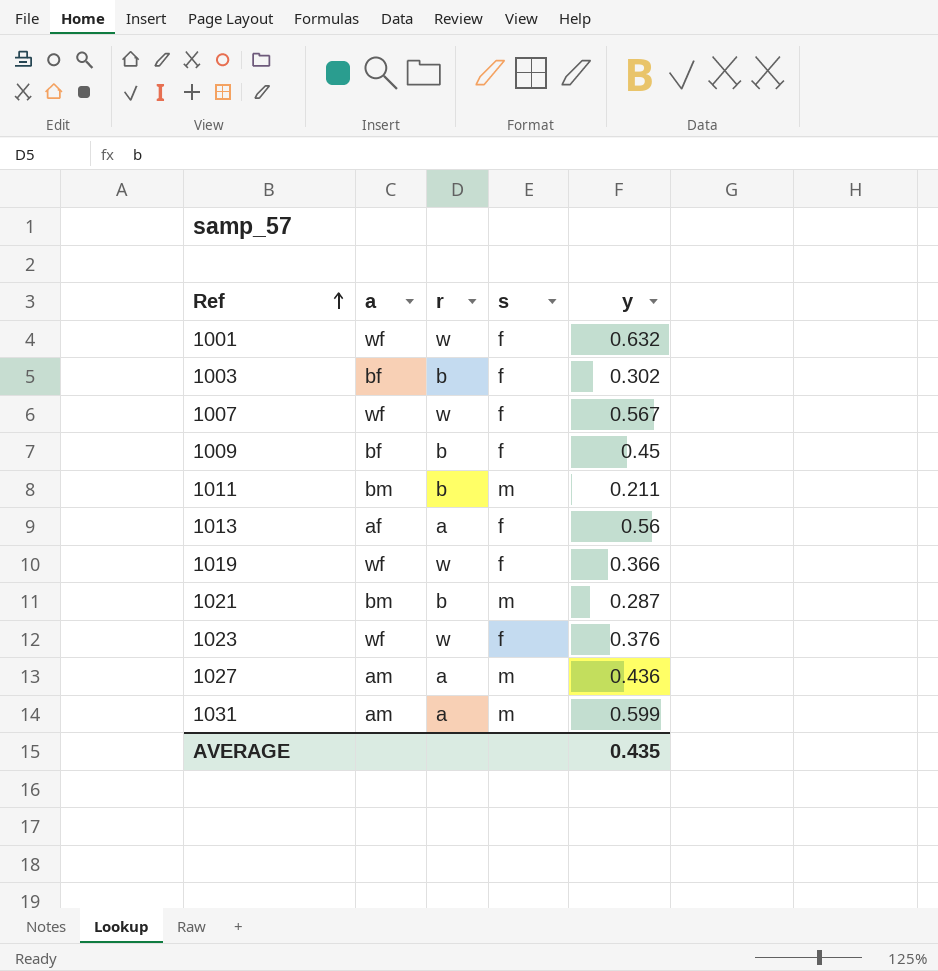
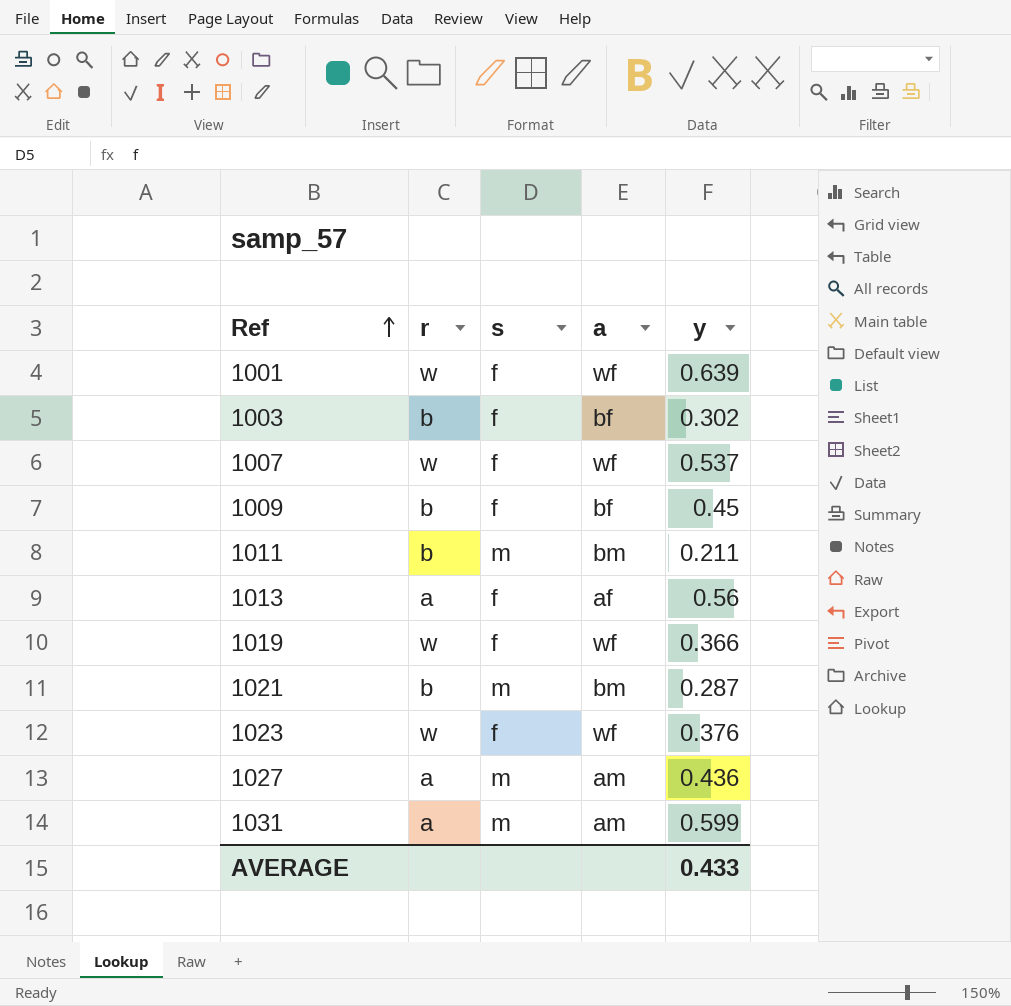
column a | position: 2 -> 4
1001 | y: 0.632 -> 0.639
1007 | y: 0.567 -> 0.537
AVERAGE | y: 0.435 -> 0.433

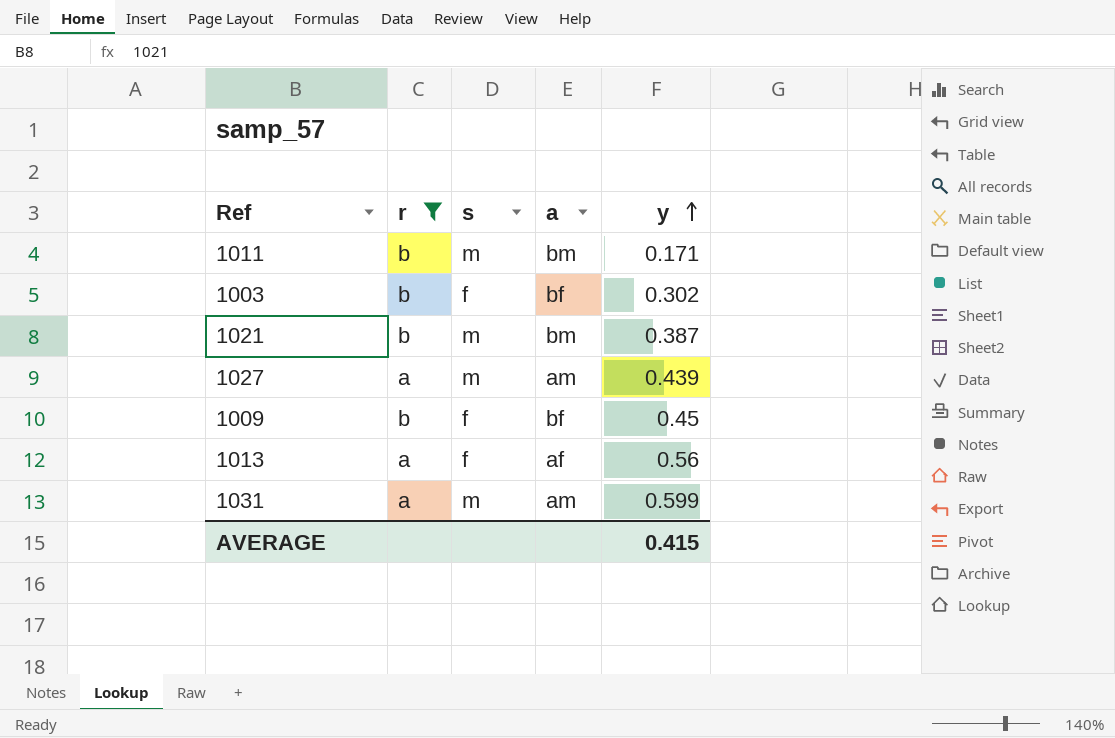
filter: none -> r != w
row order: Ref ascending -> y ascending
1011 | y: 0.211 -> 0.171
1021 | y: 0.287 -> 0.387
1027 | y: 0.436 -> 0.439
AVERAGE | y: 0.433 -> 0.415

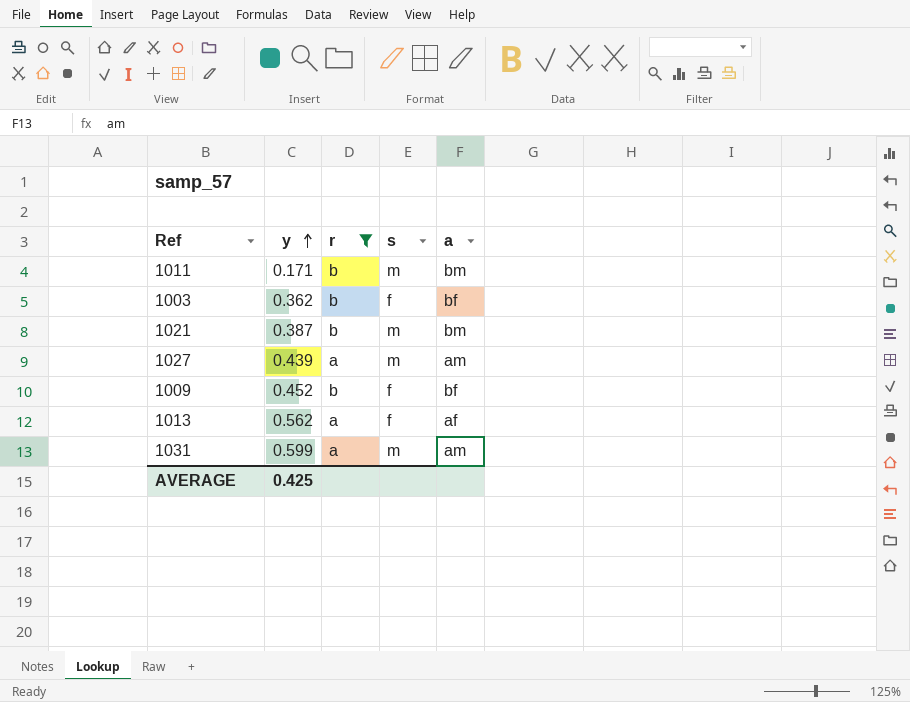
column y | position: 5 -> 2
1003 | y: 0.302 -> 0.362
1009 | y: 0.45 -> 0.452
1013 | y: 0.56 -> 0.562
AVERAGE | y: 0.415 -> 0.425

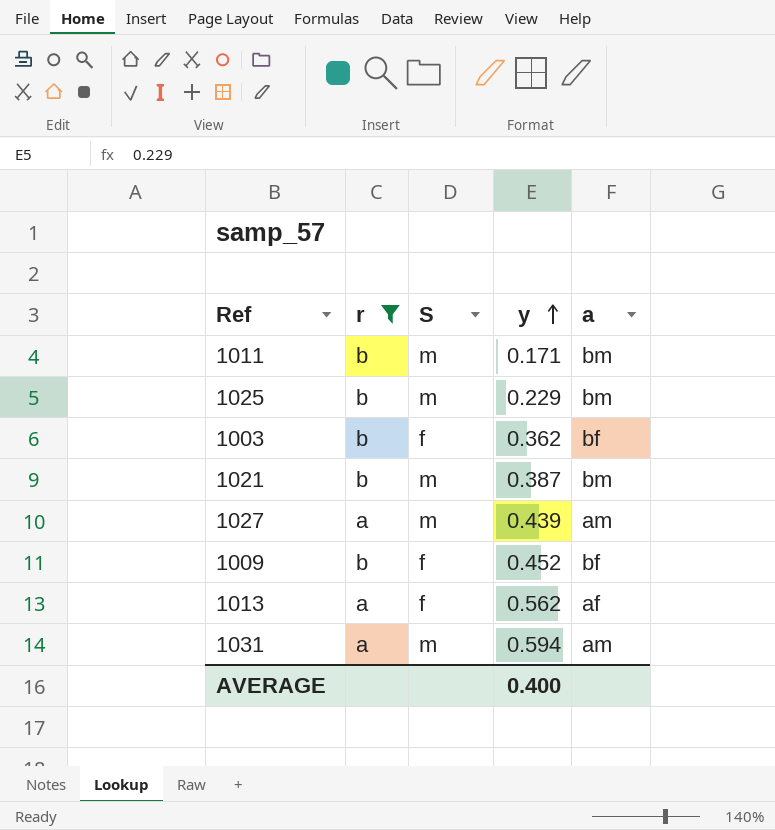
column name: s -> S
column y | position: 2 -> 4
row 1025: none -> b | m | 0.229 | bm
1031 | y: 0.599 -> 0.594
AVERAGE | y: 0.425 -> 0.400

